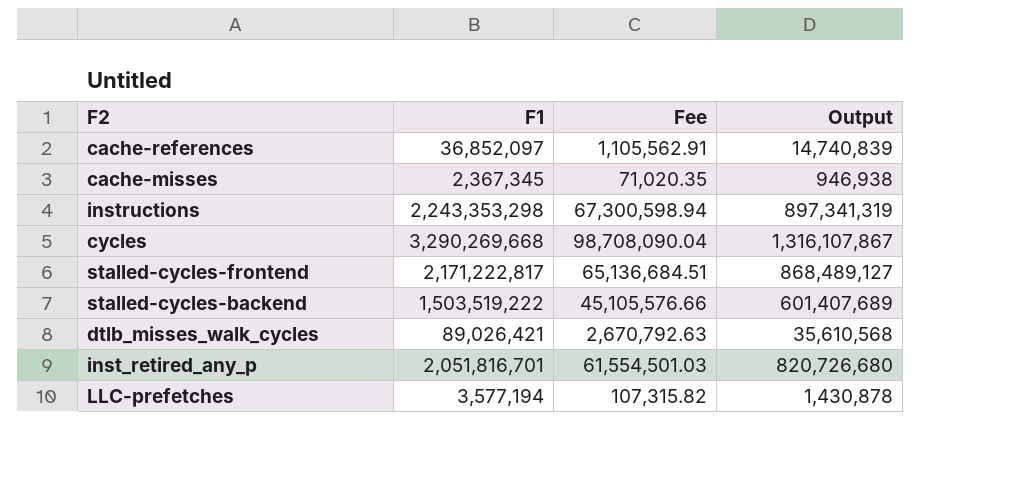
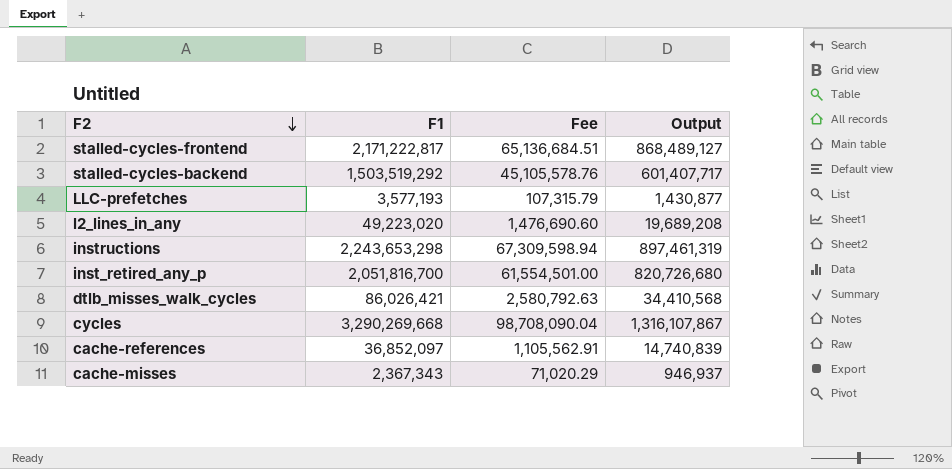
row order: none -> F2 descending
stalled-cycles-backend | F1: 1,503,519,222 -> 1,503,519,292
stalled-cycles-backend | Fee: 45,105,576.66 -> 45,105,578.76
stalled-cycles-backend | Output: 601,407,689 -> 601,407,717
LLC-prefetches | F1: 3,577,194 -> 3,577,193
LLC-prefetches | Fee: 107,315.82 -> 107,315.79
LLC-prefetches | Output: 1,430,878 -> 1,430,877
row l2_lines_in_any: none -> 49,223,020 | 1,476,690.60 | 19,689,208
instructions | F1: 2,243,353,298 -> 2,243,653,298
instructions | Fee: 67,300,598.94 -> 67,309,598.94
instructions | Output: 897,341,319 -> 897,461,319
inst_retired_any_p | F1: 2,051,816,701 -> 2,051,816,700
inst_retired_any_p | Fee: 61,554,501.03 -> 61,554,501.00
dtlb_misses_walk_cycles | F1: 89,026,421 -> 86,026,421
dtlb_misses_walk_cycles | Fee: 2,670,792.63 -> 2,580,792.63
dtlb_misses_walk_cycles | Output: 35,610,568 -> 34,410,568
cache-misses | F1: 2,367,345 -> 2,367,343
cache-misses | Fee: 71,020.35 -> 71,020.29
cache-misses | Output: 946,938 -> 946,937

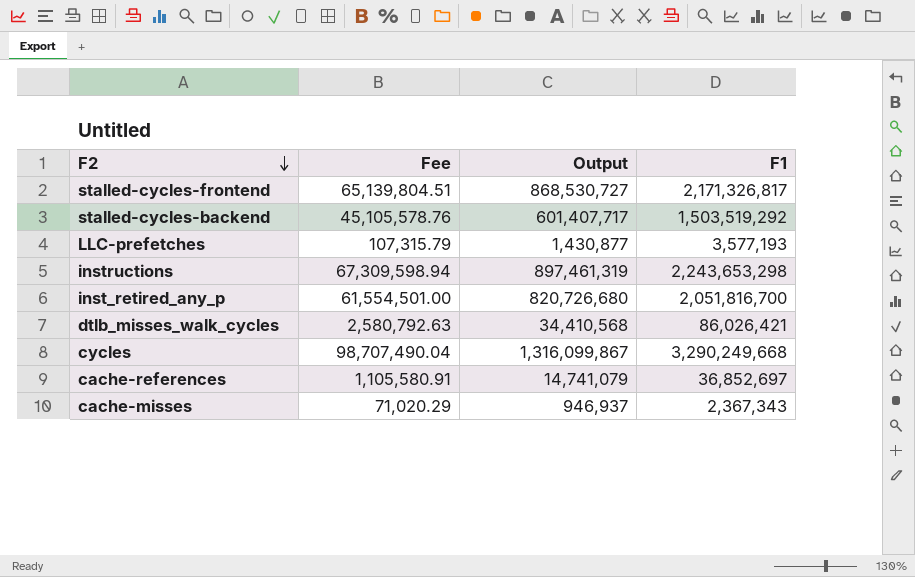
column F1 | position: 2 -> 4
row l2_lines_in_any: 49,223,020 | 1,476,690.60 | 19,689,208 -> none
stalled-cycles-frontend | Fee: 65,136,684.51 -> 65,139,804.51
stalled-cycles-frontend | Output: 868,489,127 -> 868,530,727
stalled-cycles-frontend | F1: 2,171,222,817 -> 2,171,326,817
cycles | Fee: 98,708,090.04 -> 98,707,490.04
cycles | Output: 1,316,107,867 -> 1,316,099,867
cycles | F1: 3,290,269,668 -> 3,290,249,668
cache-references | Fee: 1,105,562.91 -> 1,105,580.91
cache-references | Output: 14,740,839 -> 14,741,079
cache-references | F1: 36,852,097 -> 36,852,697

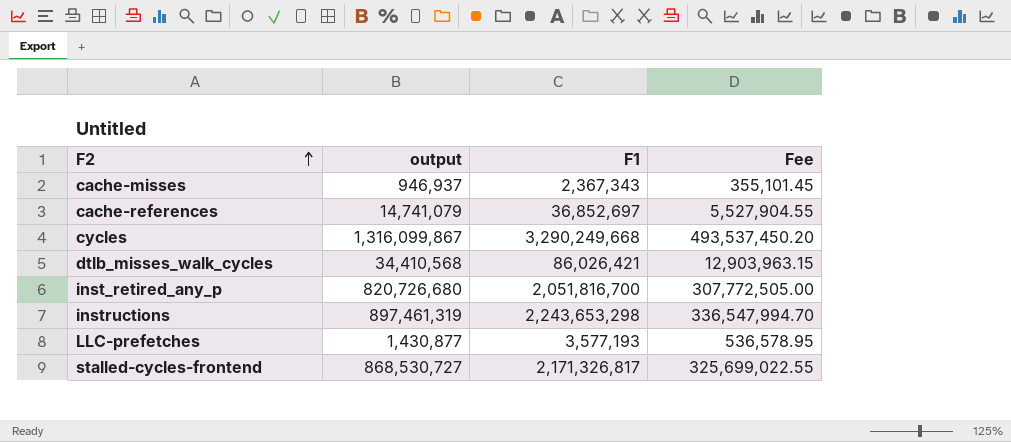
row order: F2 descending -> F2 ascending
column name: Output -> output
column Fee | formula: [F1] * 0.03 -> [F1] * 0.15
column Fee | position: 2 -> 4
row stalled-cycles-backend: 45,105,578.76 | 601,407,717 | 1,503,519,292 -> none

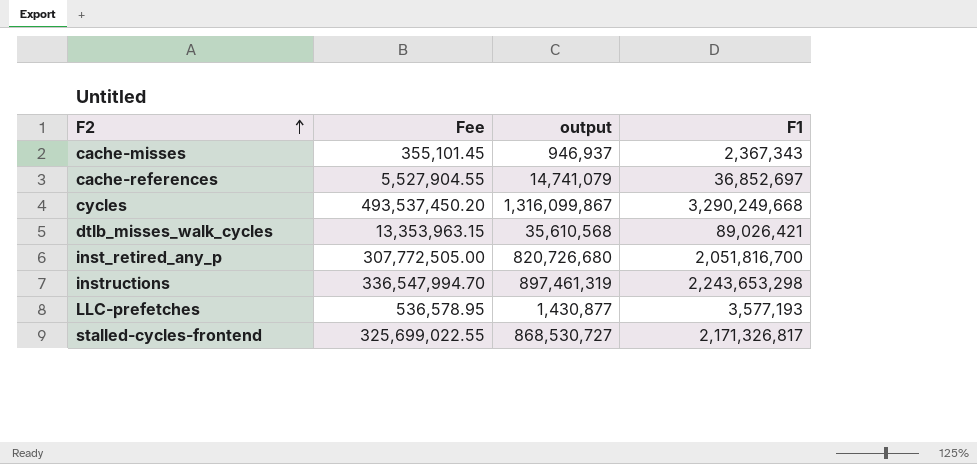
column Fee | position: 4 -> 2
dtlb_misses_walk_cycles | Fee: 12,903,963.15 -> 13,353,963.15
dtlb_misses_walk_cycles | output: 34,410,568 -> 35,610,568
dtlb_misses_walk_cycles | F1: 86,026,421 -> 89,026,421

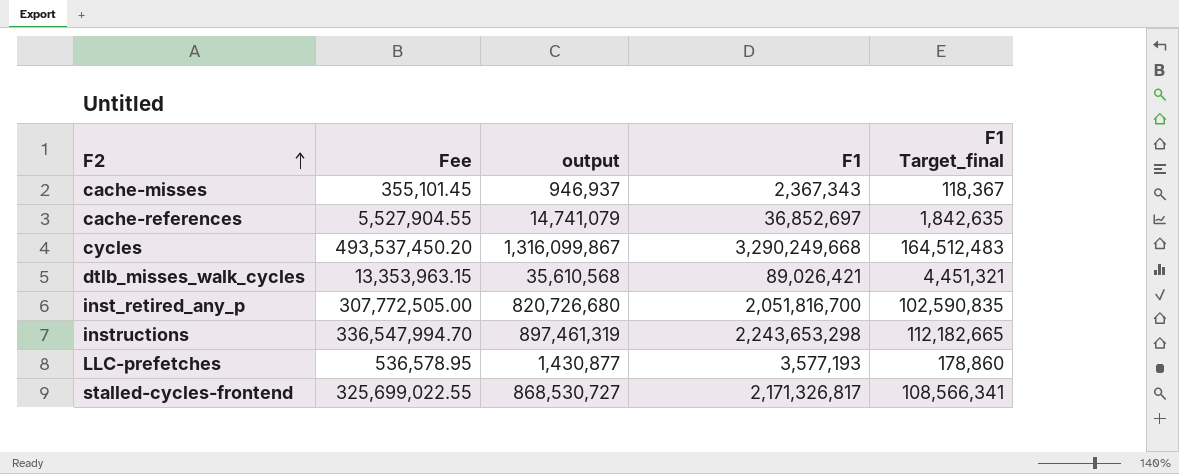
column F1 Target_final | formula: none -> [F1] * 0.05

